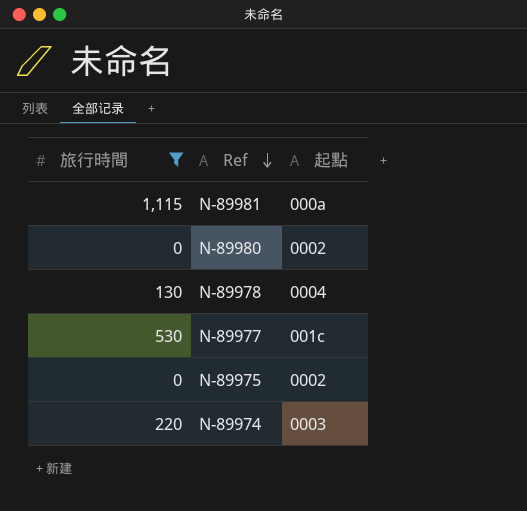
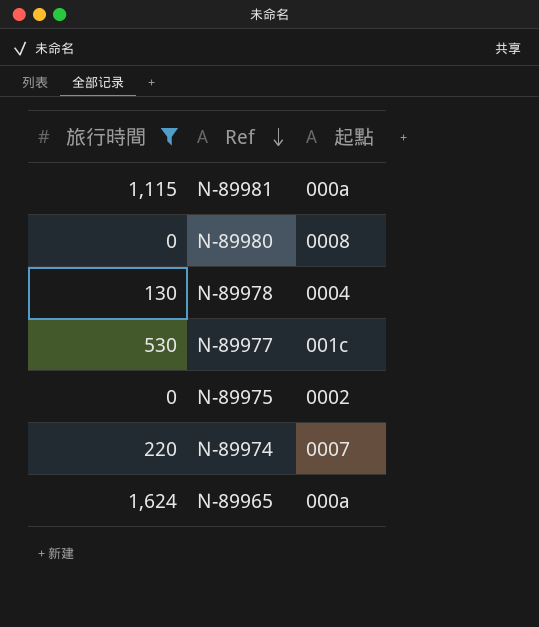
N-89980 | 起點: 0002 -> 0008
N-89974 | 起點: 0003 -> 0007
row N-89965: none -> 1,624 | 000a

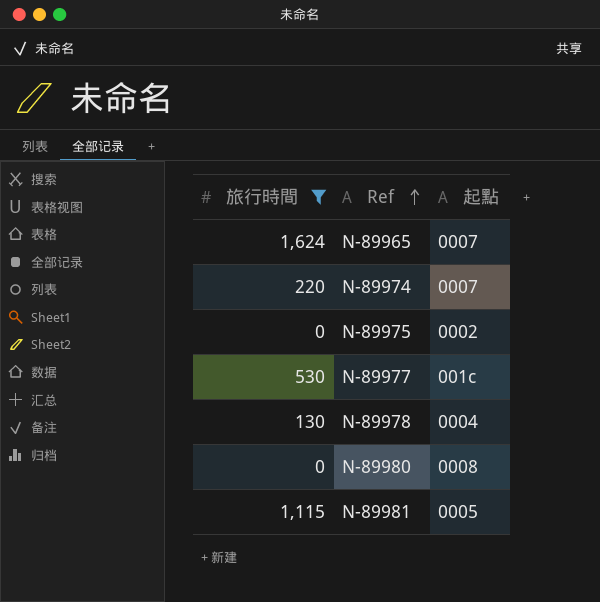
row order: Ref descending -> Ref ascending
N-89965 | 起點: 000a -> 0007
N-89981 | 起點: 000a -> 0005

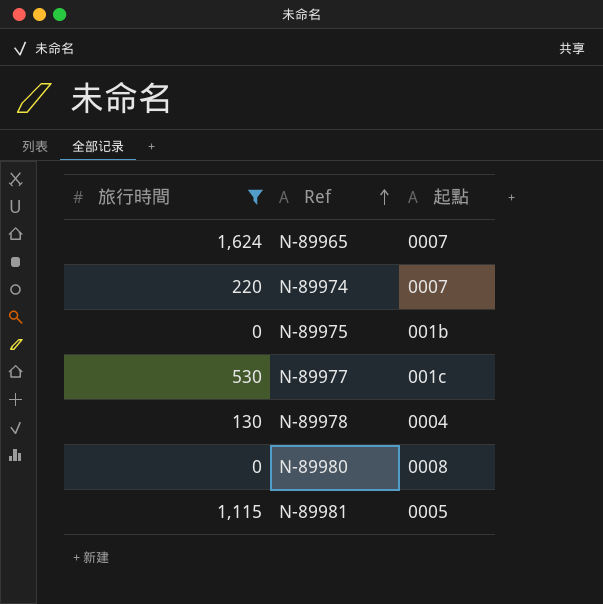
N-89975 | 起點: 0002 -> 001b

